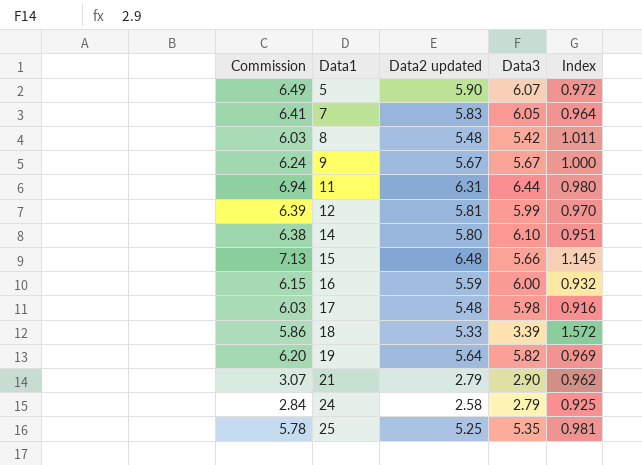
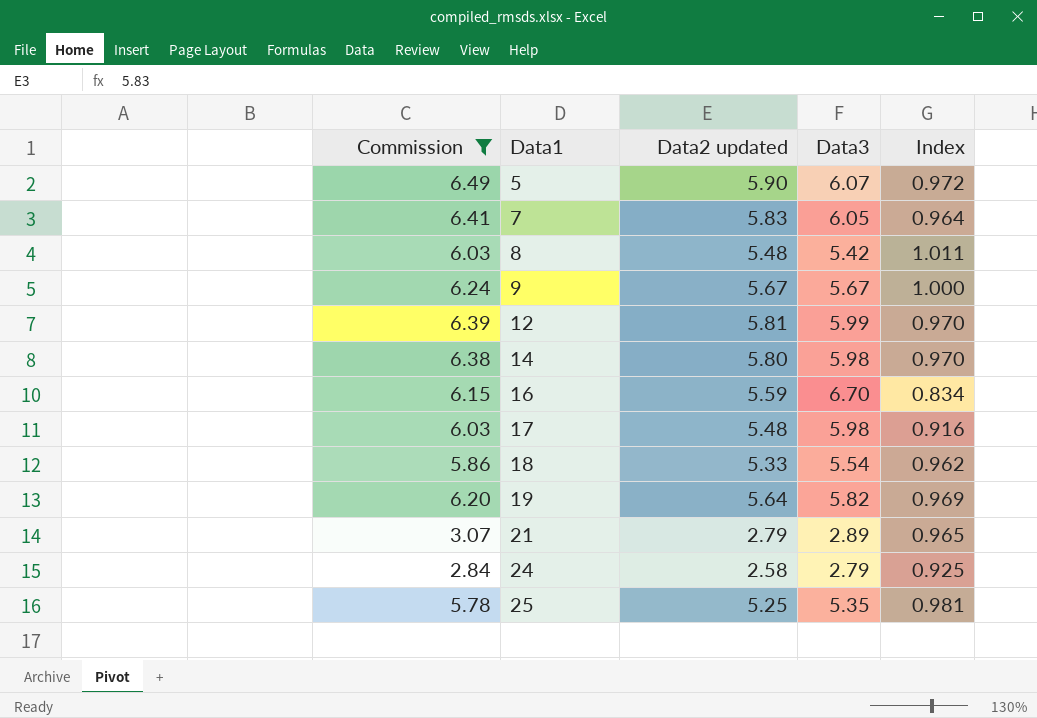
filter: none -> Commission <= 6.49
14 | Data3: 6.10 -> 5.98
14 | Index: 0.951 -> 0.970
16 | Data3: 6.00 -> 6.70
16 | Index: 0.932 -> 0.834
18 | Data3: 3.39 -> 5.54
18 | Index: 1.572 -> 0.962
21 | Data3: 2.90 -> 2.89
21 | Index: 0.962 -> 0.965

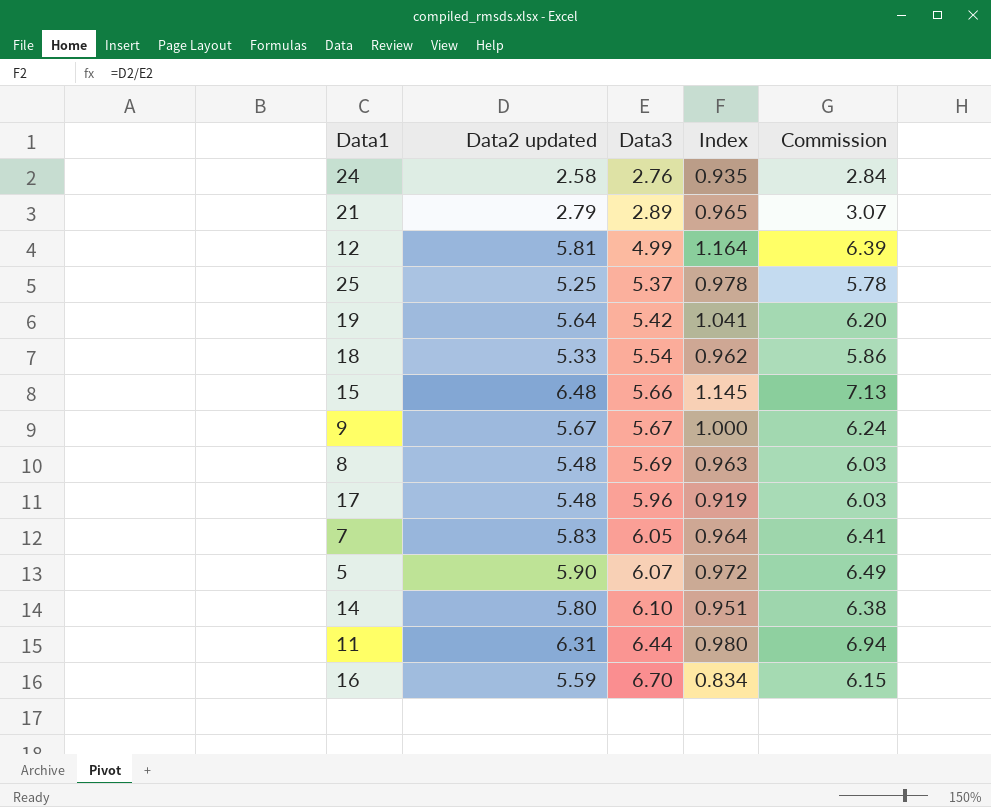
filter: Commission <= 6.49 -> none
row order: Data1 ascending -> Data3 ascending
column Commission | position: 1 -> 5
24 | Data3: 2.79 -> 2.76
24 | Index: 0.925 -> 0.935
12 | Data3: 5.99 -> 4.99
12 | Index: 0.970 -> 1.164
25 | Data3: 5.35 -> 5.37
25 | Index: 0.981 -> 0.978
19 | Data3: 5.82 -> 5.42
19 | Index: 0.969 -> 1.041
8 | Data3: 5.42 -> 5.69
8 | Index: 1.011 -> 0.963
17 | Data3: 5.98 -> 5.96
17 | Index: 0.916 -> 0.919
14 | Data3: 5.98 -> 6.10
14 | Index: 0.970 -> 0.951

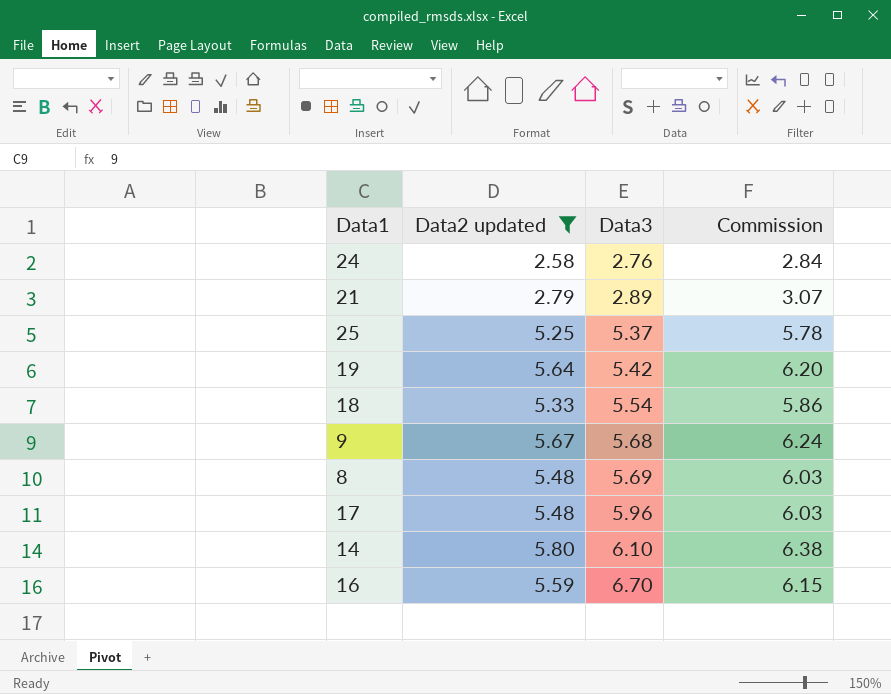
filter: none -> Data2 updated <= 5.80
column Index | formula: [Data2 updated] / [Data3] -> none
9 | Data3: 5.67 -> 5.68

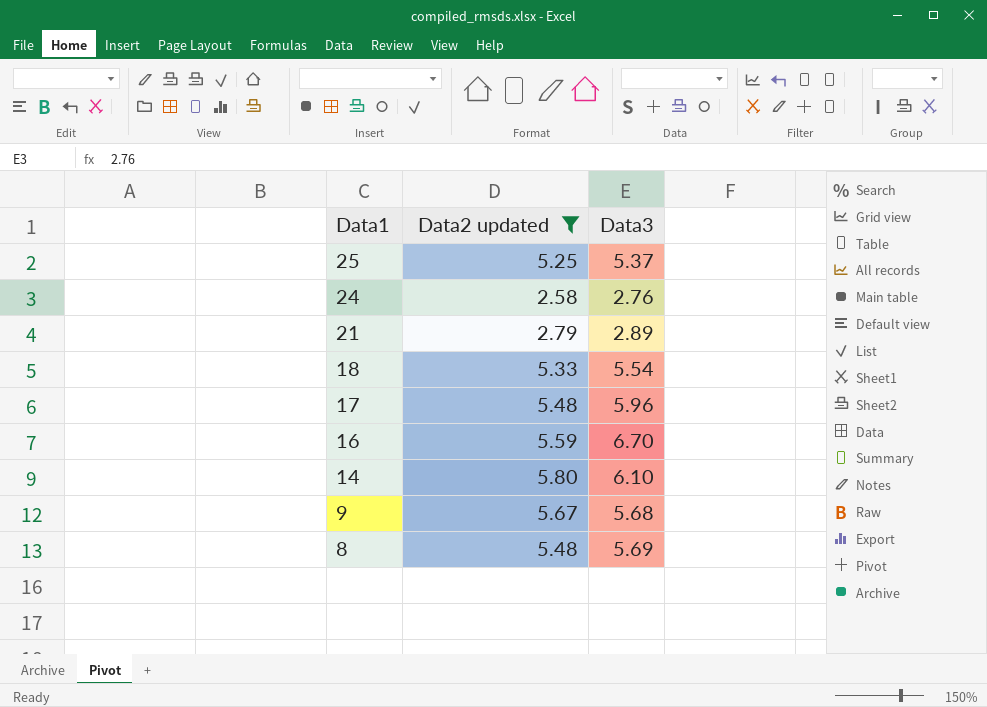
row order: Data3 ascending -> Data1 descending
column Commission | formula: [Data2 updated] * 1.1 -> none
row 19: 5.64 | 5.42 | 6.20 -> none

